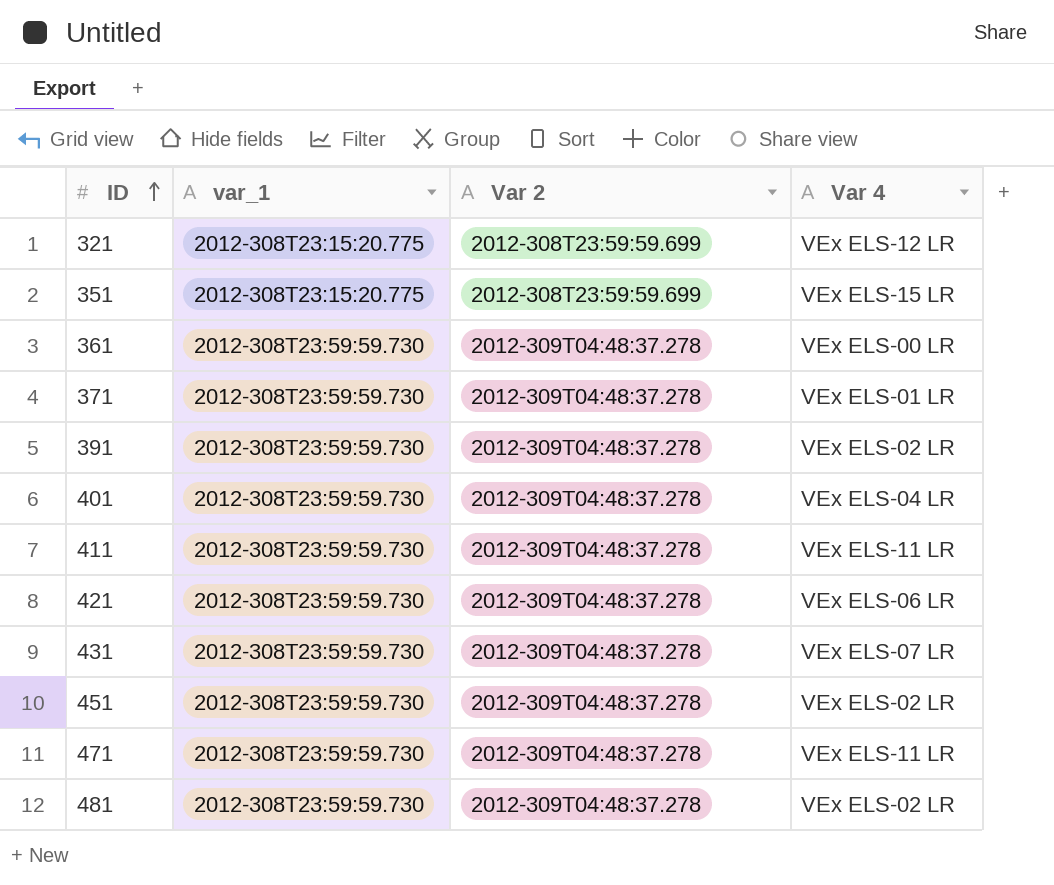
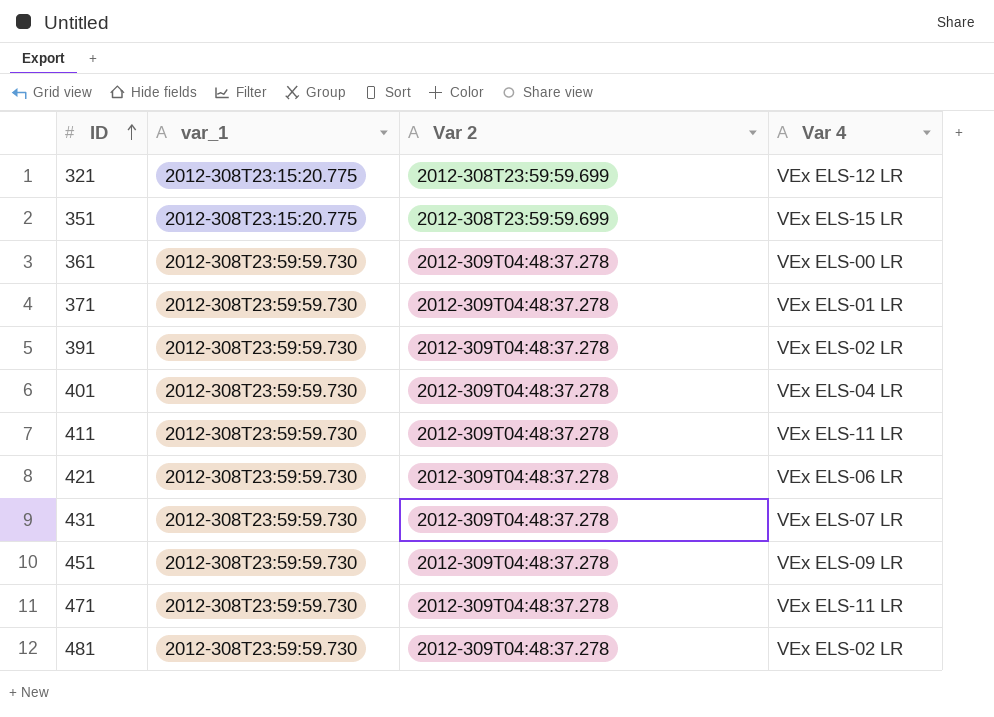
451 | Var 4: VEx ELS-02 LR -> VEx ELS-09 LR

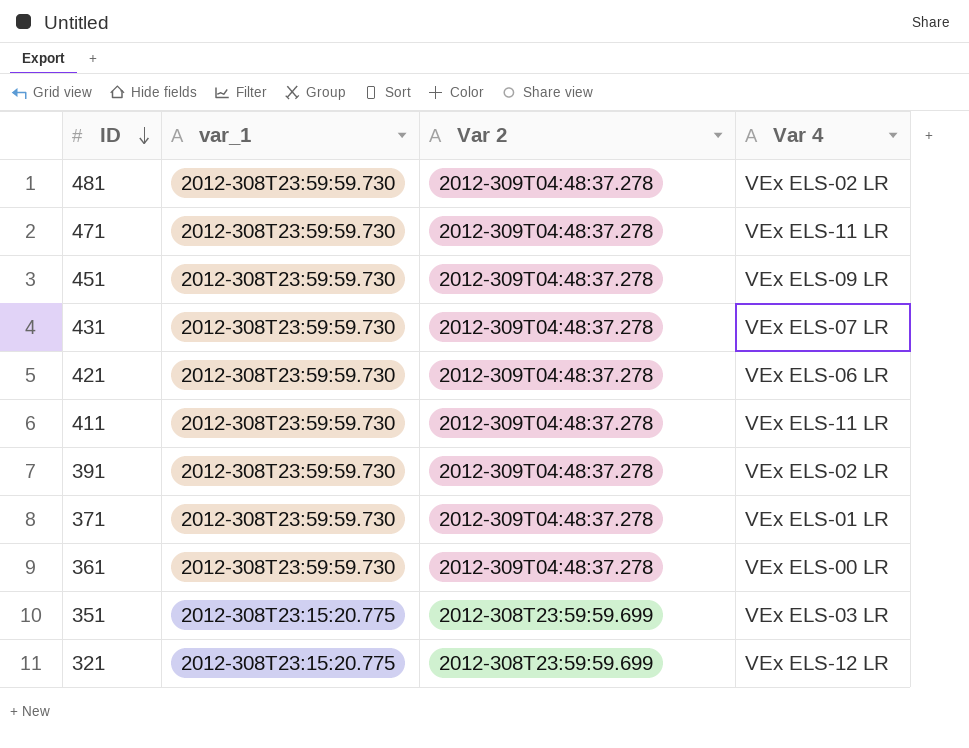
row order: ID ascending -> ID descending
row 401: 2012-308T23:59:59.730 | 2012-309T04:48:37.278 | VEx ELS-04 LR -> none
351 | Var 4: VEx ELS-15 LR -> VEx ELS-03 LR

